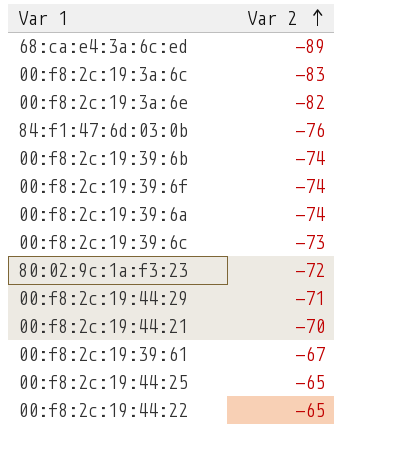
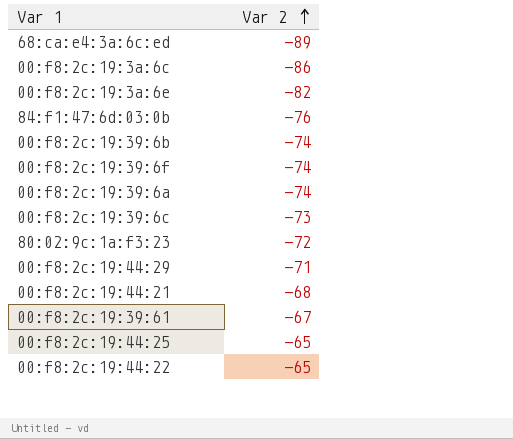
00:f8:2c:19:3a:6c | Var 2: -83 -> -86
00:f8:2c:19:44:21 | Var 2: -70 -> -68

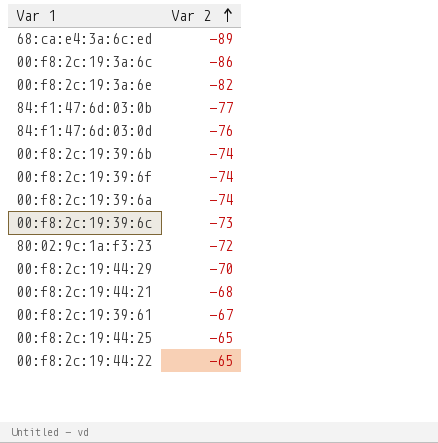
84:f1:47:6d:03:0b | Var 2: -76 -> -77
row 84:f1:47:6d:03:0d: none -> -76
00:f8:2c:19:44:29 | Var 2: -71 -> -70

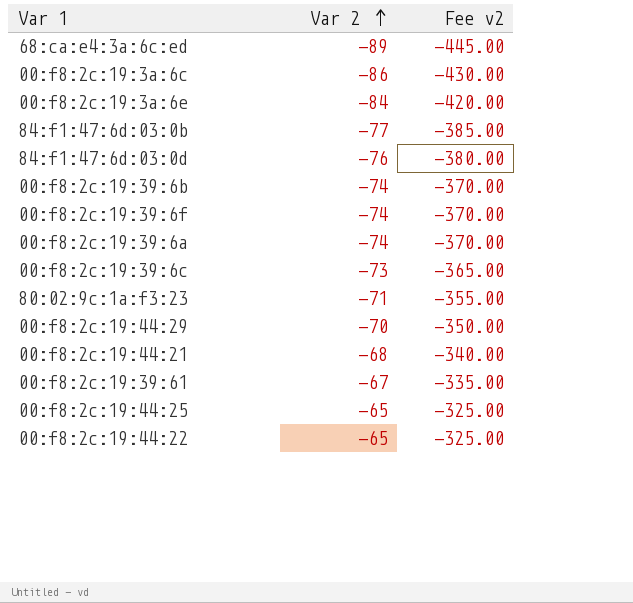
column Fee v2 | formula: none -> [Var 2] * 5
00:f8:2c:19:3a:6e | Var 2: -82 -> -84
80:02:9c:1a:f3:23 | Var 2: -72 -> -71

